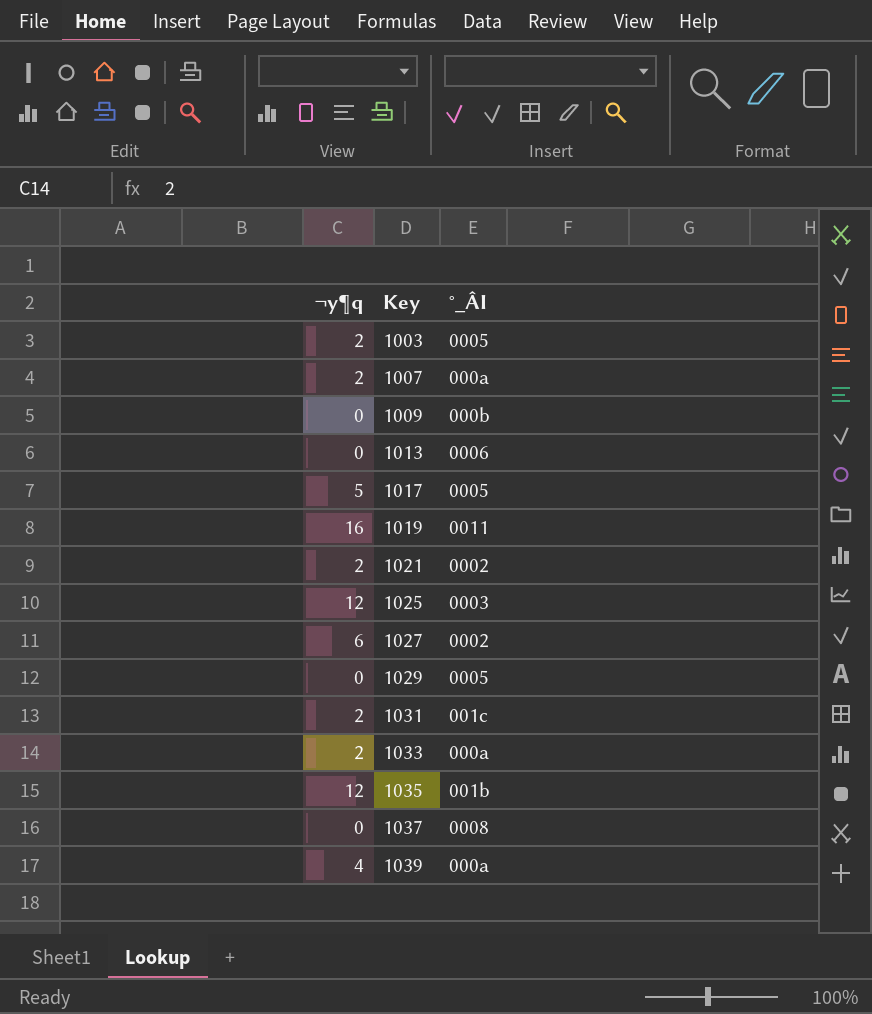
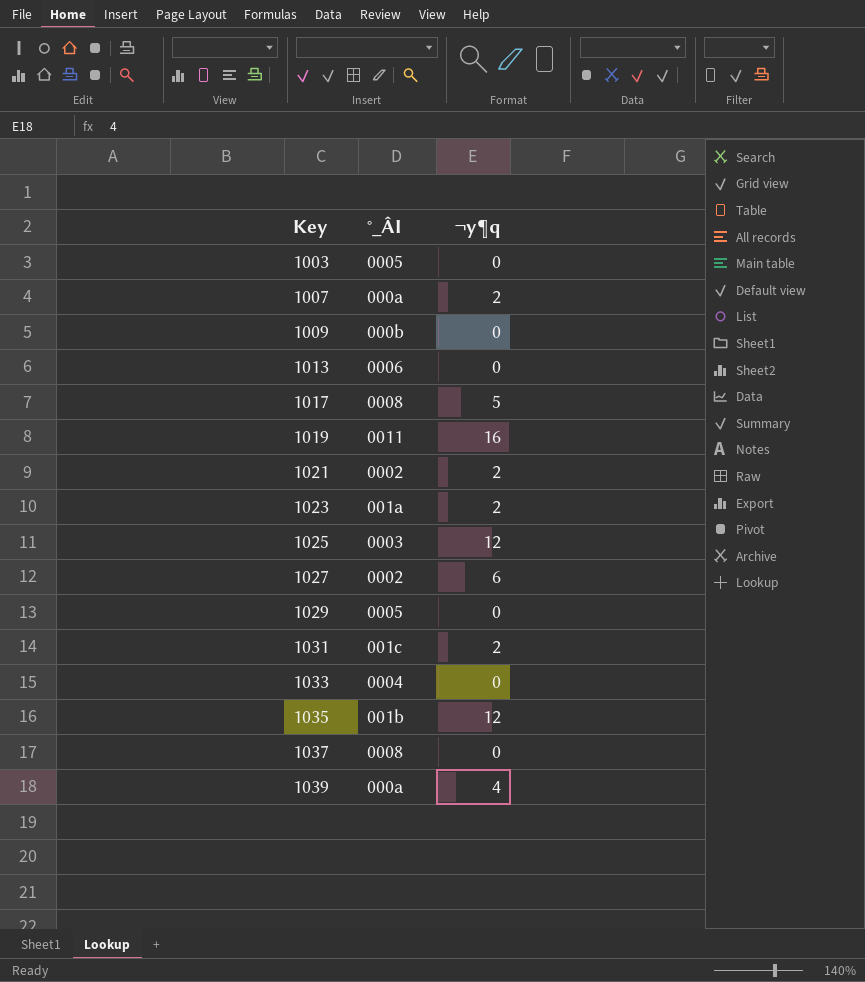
column ¬y¶q | position: 1 -> 3
1003 | ¬y¶q: 2 -> 0
1017 | °_ÂI: 0005 -> 0008
row 1023: none -> 001a | 2
1033 | °_ÂI: 000a -> 0004
1033 | ¬y¶q: 2 -> 0

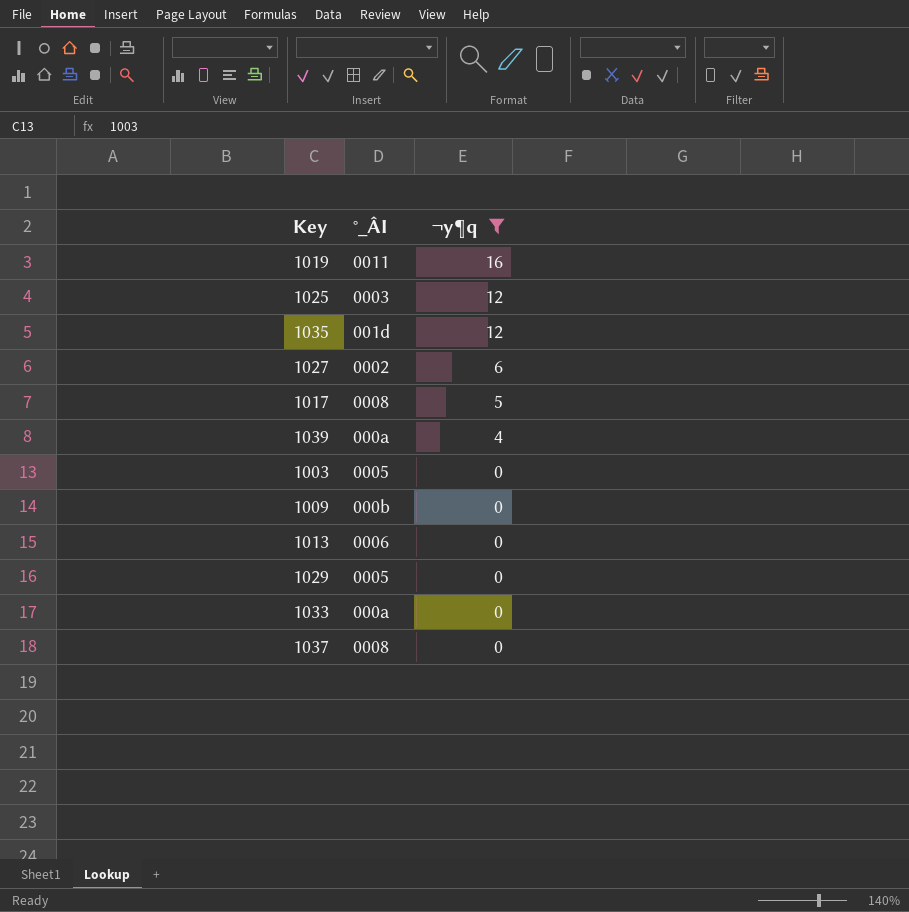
filter: none -> ¬y¶q != 2
row order: Key ascending -> ¬y¶q descending
1035 | °_ÂI: 001b -> 001d
1033 | °_ÂI: 0004 -> 000a

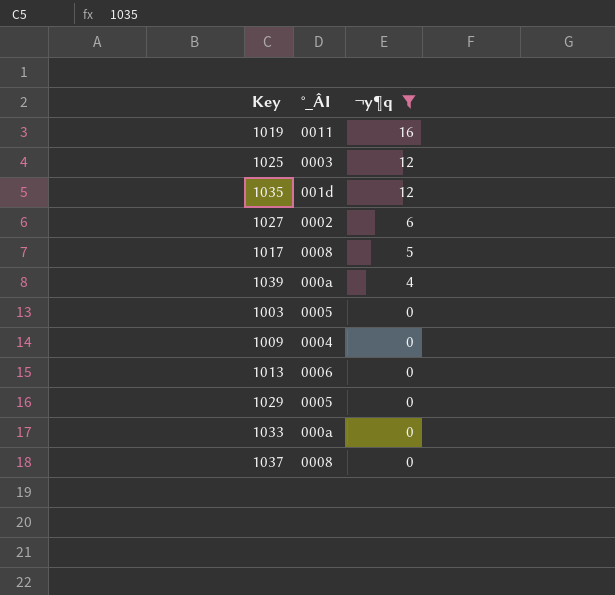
1009 | °_ÂI: 000b -> 0004

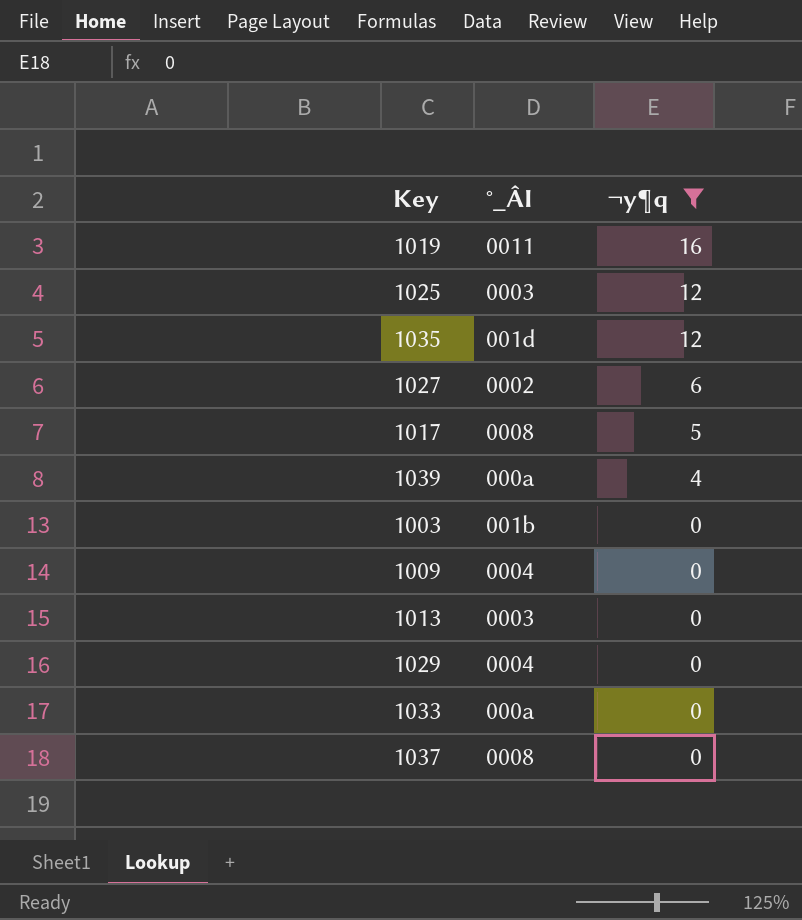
1003 | °_ÂI: 0005 -> 001b
1013 | °_ÂI: 0006 -> 0003
1029 | °_ÂI: 0005 -> 0004

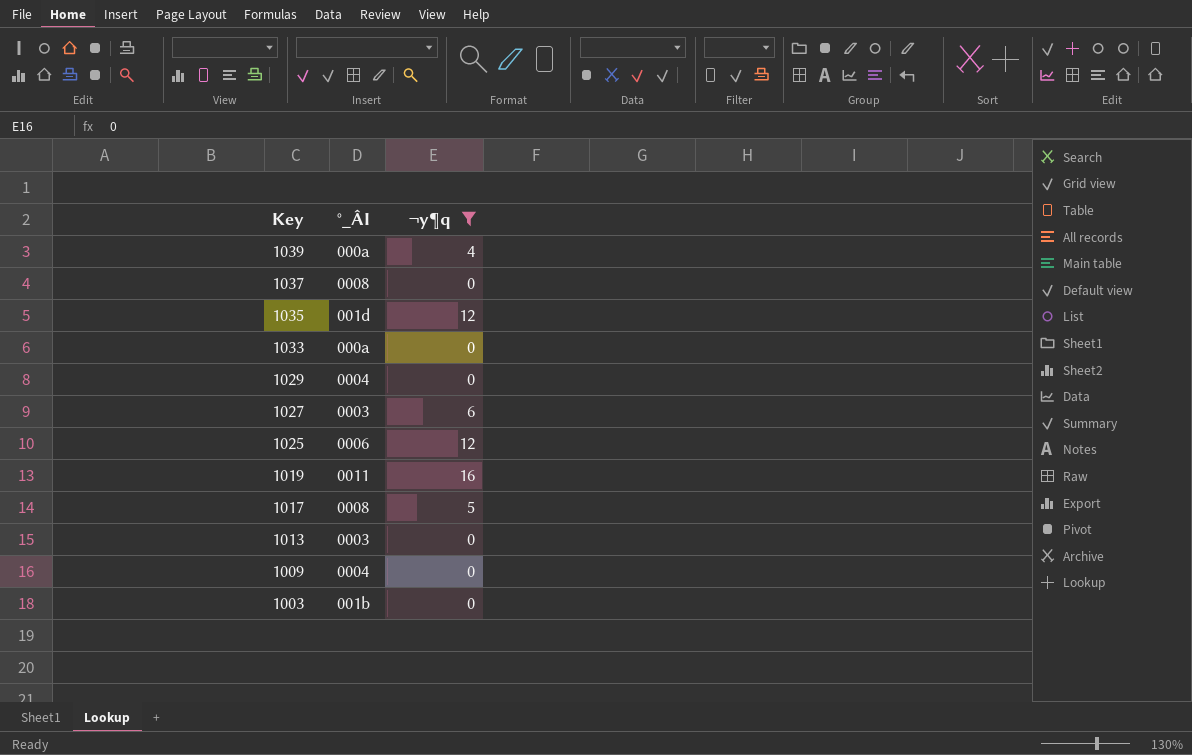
row order: ¬y¶q descending -> Key descending
1027 | °_ÂI: 0002 -> 0003
1025 | °_ÂI: 0003 -> 0006

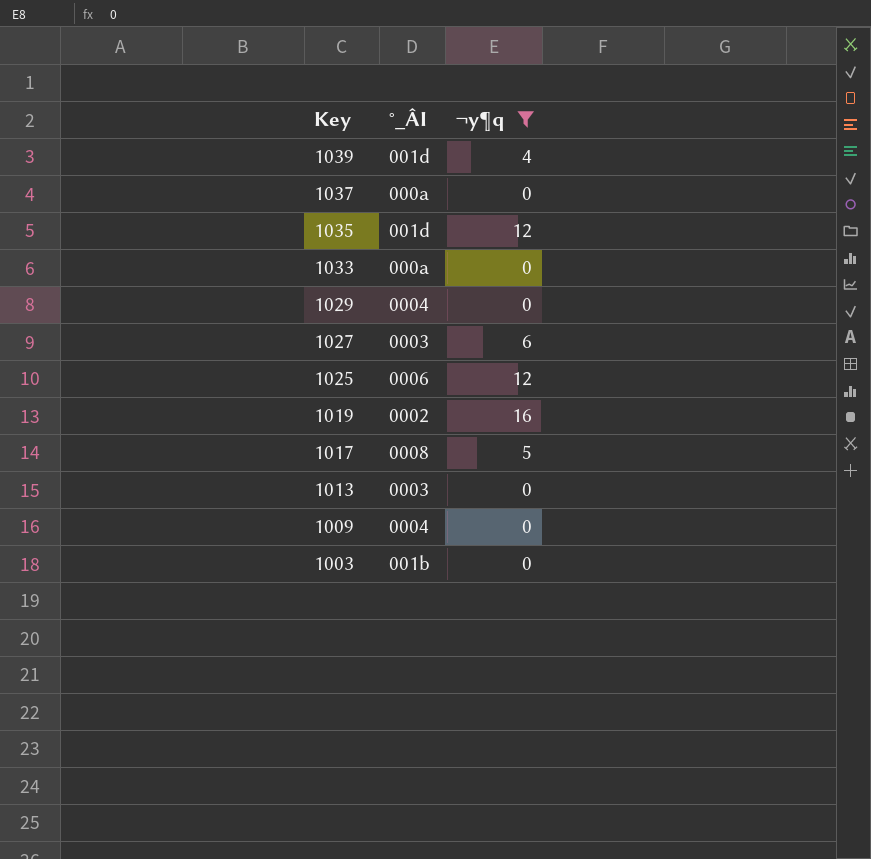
1039 | °_ÂI: 000a -> 001d
1037 | °_ÂI: 0008 -> 000a
1019 | °_ÂI: 0011 -> 0002

